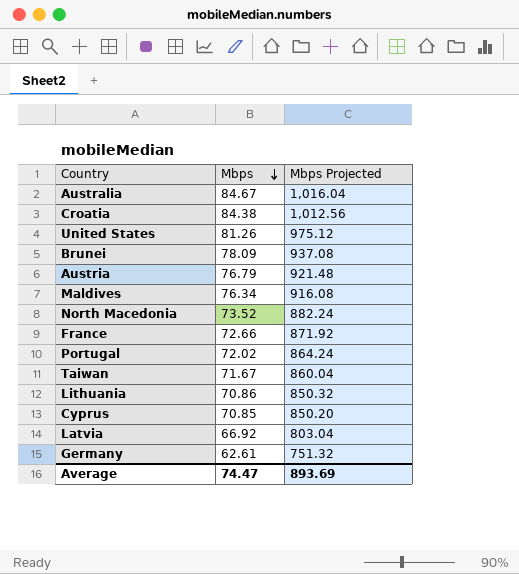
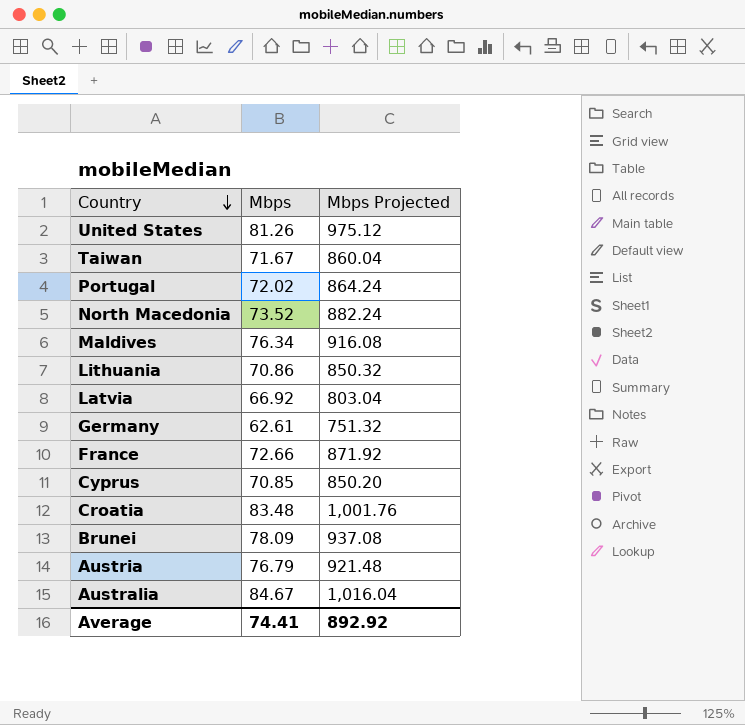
row order: Mbps descending -> Country descending
Croatia | Mbps: 84.38 -> 83.48
Croatia | Mbps Projected: 1,012.56 -> 1,001.76
Average | Mbps: 74.47 -> 74.41
Average | Mbps Projected: 893.69 -> 892.92

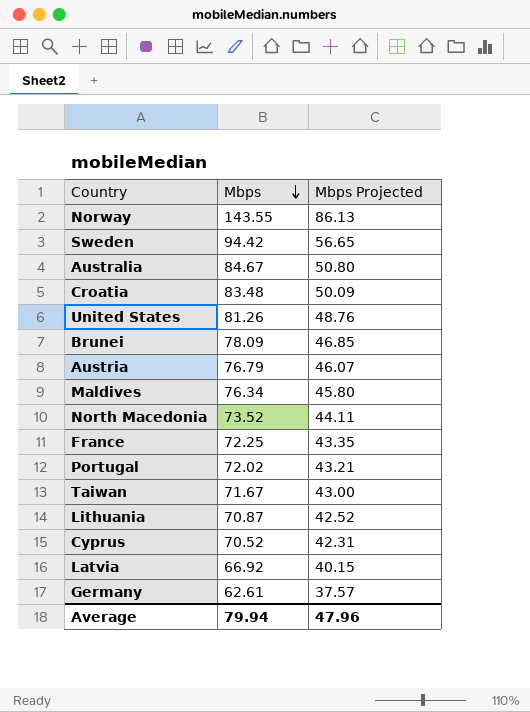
row order: Country descending -> Mbps descending
column Mbps Projected | formula: [Mbps] * 12 -> [Mbps] * 0.6
row Norway: none -> 143.55 | 86.13
row Sweden: none -> 94.42 | 56.65
France | Mbps: 72.66 -> 72.25
Lithuania | Mbps: 70.86 -> 70.87
Cyprus | Mbps: 70.85 -> 70.52
Average | Mbps: 74.41 -> 79.94
Average | Mbps Projected: 892.92 -> 47.96

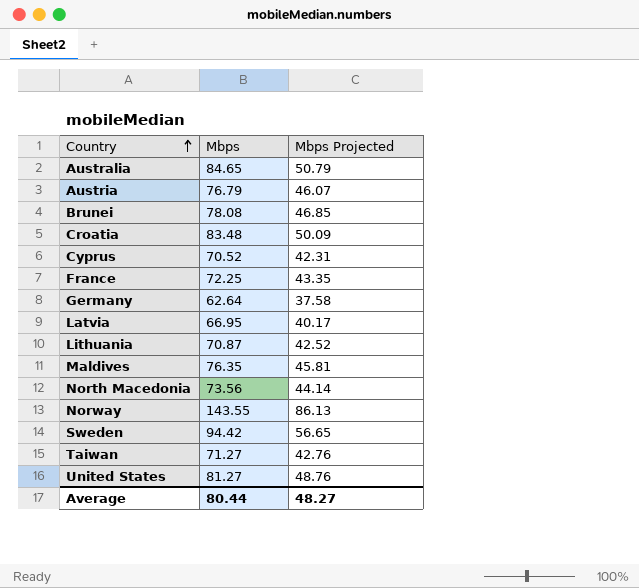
row order: Mbps descending -> Country ascending
row Portugal: 72.02 | 43.21 -> none
Australia | Mbps: 84.67 -> 84.65
Australia | Mbps Projected: 50.80 -> 50.79
Brunei | Mbps: 78.09 -> 78.08
Germany | Mbps: 62.61 -> 62.64
Germany | Mbps Projected: 37.57 -> 37.58
Latvia | Mbps: 66.92 -> 66.95
Latvia | Mbps Projected: 40.15 -> 40.17
Maldives | Mbps: 76.34 -> 76.35
Maldives | Mbps Projected: 45.80 -> 45.81
North Macedonia | Mbps: 73.52 -> 73.56
North Macedonia | Mbps Projected: 44.11 -> 44.14
Taiwan | Mbps: 71.67 -> 71.27
Taiwan | Mbps Projected: 43.00 -> 42.76
United States | Mbps: 81.26 -> 81.27
Average | Mbps: 79.94 -> 80.44
Average | Mbps Projected: 47.96 -> 48.27

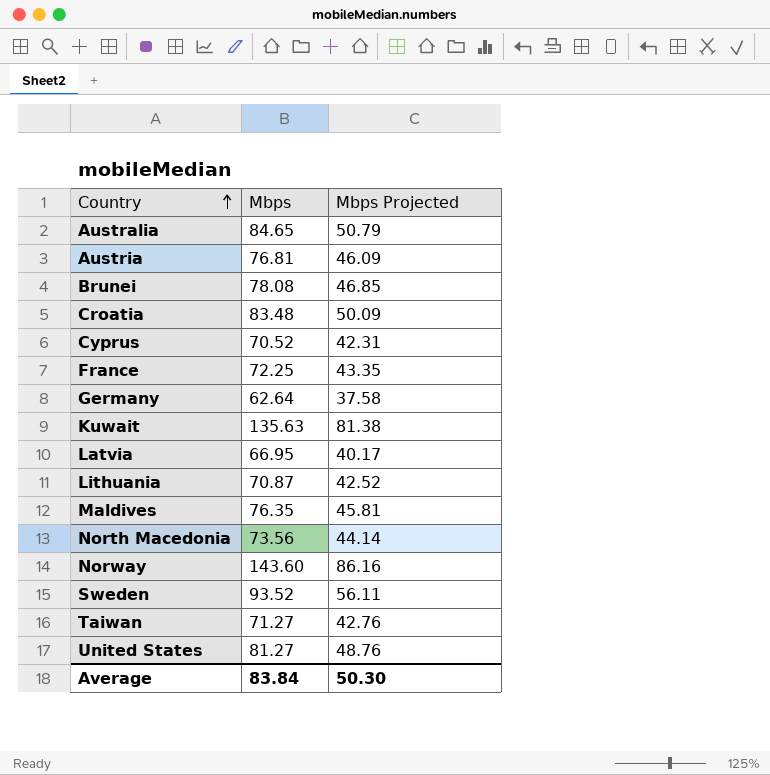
Austria | Mbps: 76.79 -> 76.81
Austria | Mbps Projected: 46.07 -> 46.09
row Kuwait: none -> 135.63 | 81.38
Norway | Mbps: 143.55 -> 143.60
Norway | Mbps Projected: 86.13 -> 86.16
Sweden | Mbps: 94.42 -> 93.52
Sweden | Mbps Projected: 56.65 -> 56.11
Average | Mbps: 80.44 -> 83.84
Average | Mbps Projected: 48.27 -> 50.30

